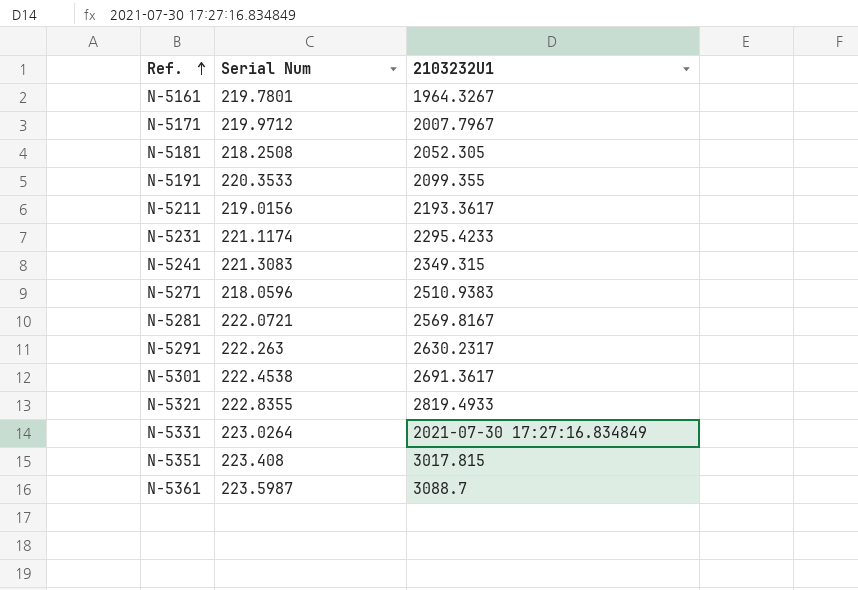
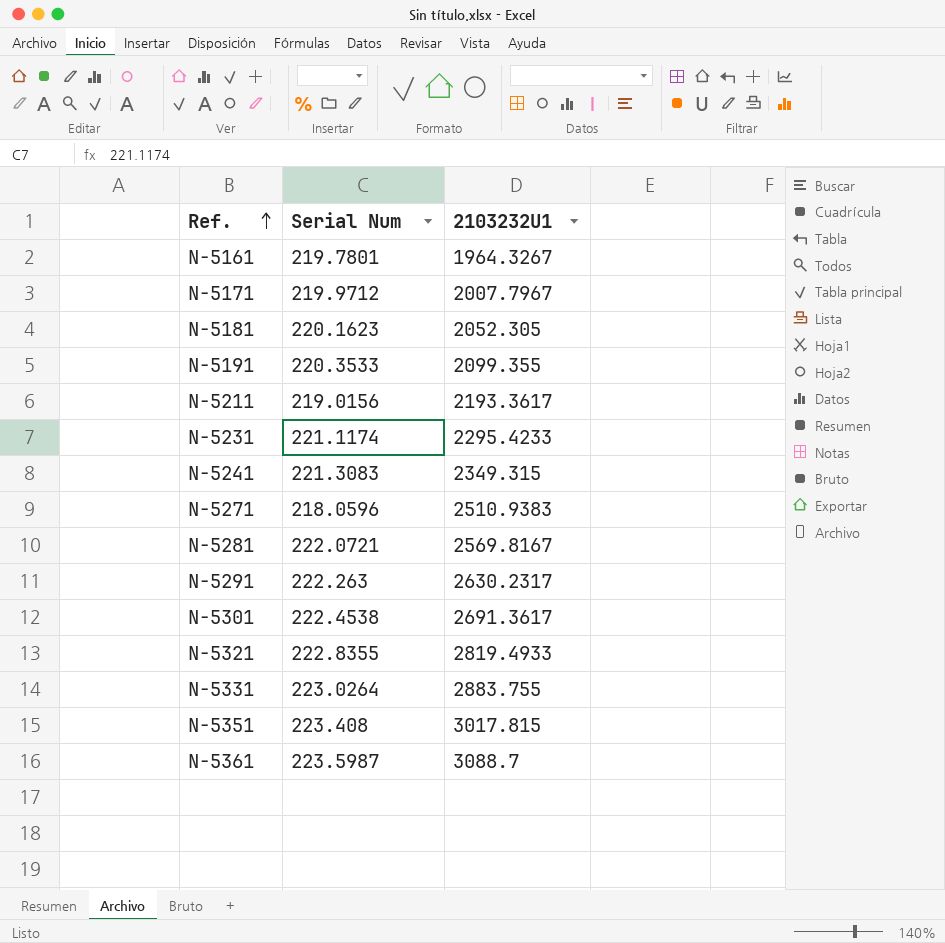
N-5181 | Serial Num: 218.2508 -> 220.1623
N-5331 | 2103232U1: 2021-07-30 17:27:16.834849 -> 2883.755

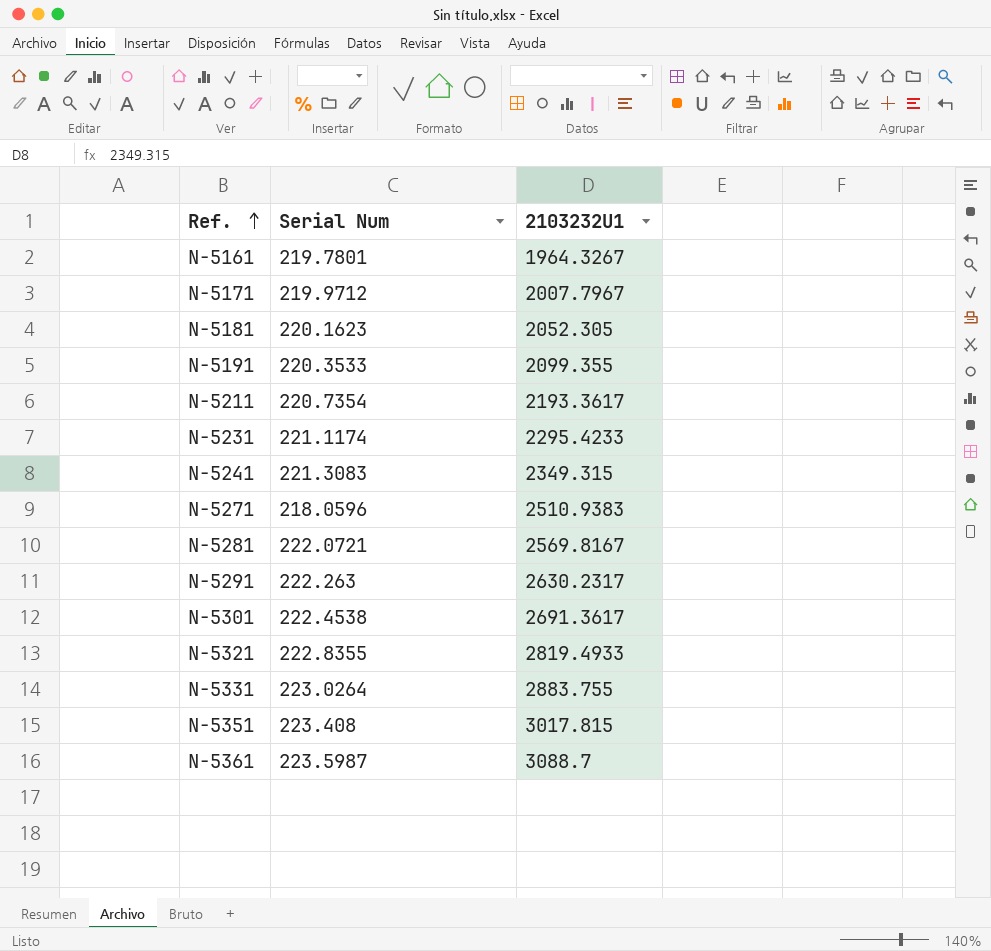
N-5211 | Serial Num: 219.0156 -> 220.7354

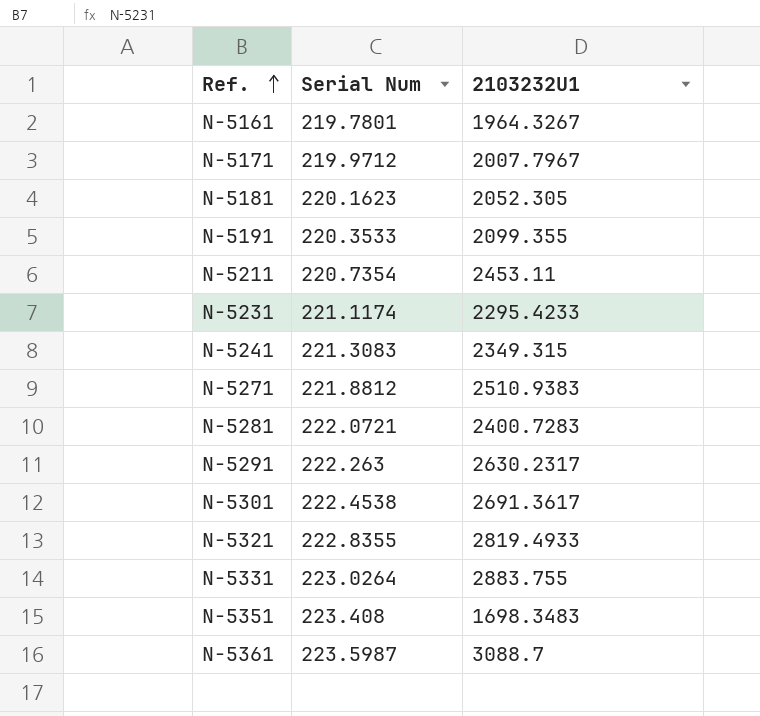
N-5211 | 2103232U1: 2193.3617 -> 2453.11
N-5271 | Serial Num: 218.0596 -> 221.8812
N-5281 | 2103232U1: 2569.8167 -> 2400.7283
N-5351 | 2103232U1: 3017.815 -> 1698.3483

